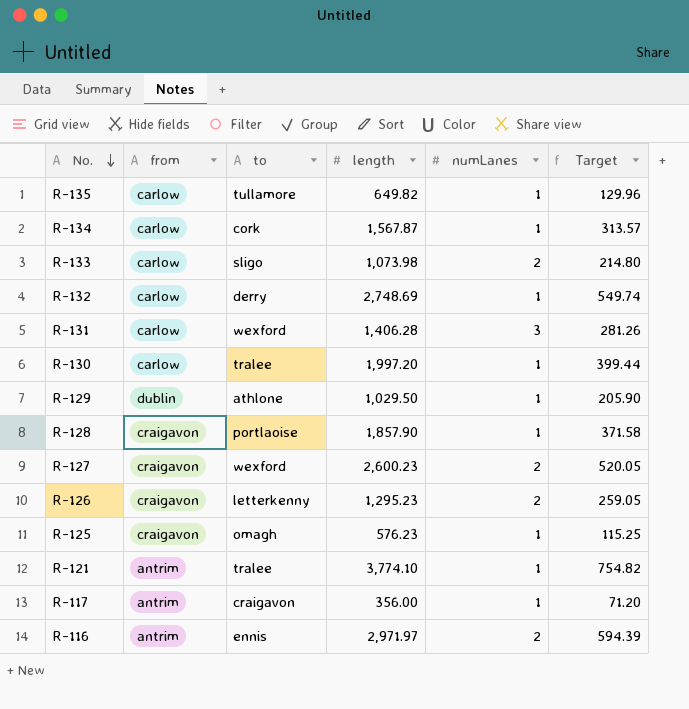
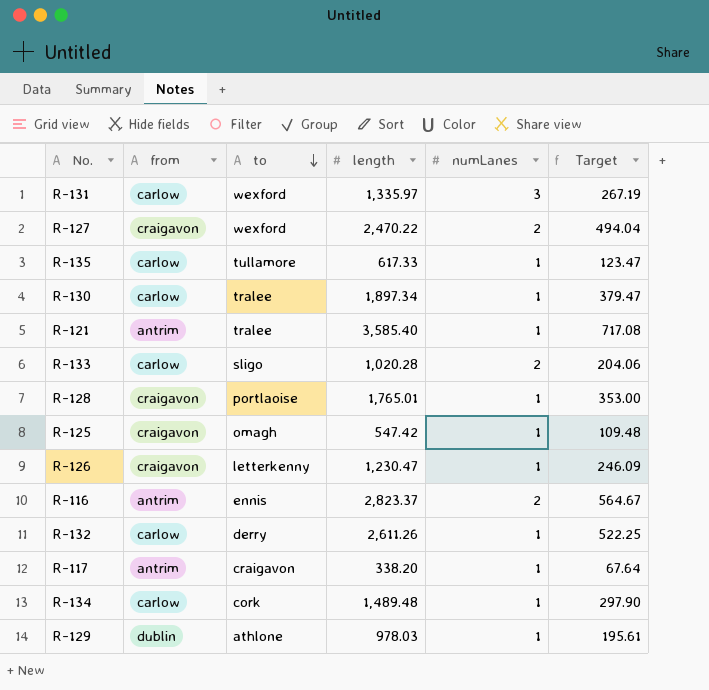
row order: No. descending -> to descending
R-131 | length: 1,406.28 -> 1,335.97
R-131 | Target: 281.26 -> 267.19
R-127 | length: 2,600.23 -> 2,470.22
R-127 | Target: 520.05 -> 494.04
R-135 | length: 649.82 -> 617.33
R-135 | Target: 129.96 -> 123.47
R-130 | length: 1,997.20 -> 1,897.34
R-130 | Target: 399.44 -> 379.47
R-121 | length: 3,774.10 -> 3,585.40
R-121 | Target: 754.82 -> 717.08
R-133 | length: 1,073.98 -> 1,020.28
R-133 | Target: 214.80 -> 204.06
R-128 | length: 1,857.90 -> 1,765.01
R-128 | Target: 371.58 -> 353.00
R-125 | length: 576.23 -> 547.42
R-125 | Target: 115.25 -> 109.48
R-126 | length: 1,295.23 -> 1,230.47
R-126 | numLanes: 2 -> 1
R-126 | Target: 259.05 -> 246.09
R-116 | length: 2,971.97 -> 2,823.37
R-116 | Target: 594.39 -> 564.67
R-132 | length: 2,748.69 -> 2,611.26
R-132 | Target: 549.74 -> 522.25
R-117 | length: 356.00 -> 338.20
R-117 | Target: 71.20 -> 67.64
R-134 | length: 1,567.87 -> 1,489.48
R-134 | Target: 313.57 -> 297.90
R-129 | length: 1,029.50 -> 978.03
R-129 | Target: 205.90 -> 195.61

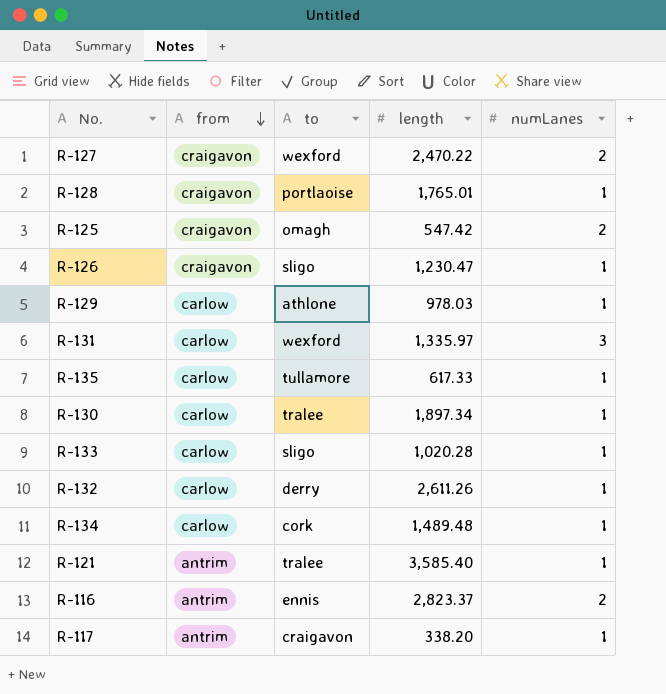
row order: to descending -> from descending
column Target | formula: [length] * 0.2 -> none
R-125 | numLanes: 1 -> 2
R-126 | to: letterkenny -> sligo
R-129 | from: dublin -> carlow
R-133 | numLanes: 2 -> 1

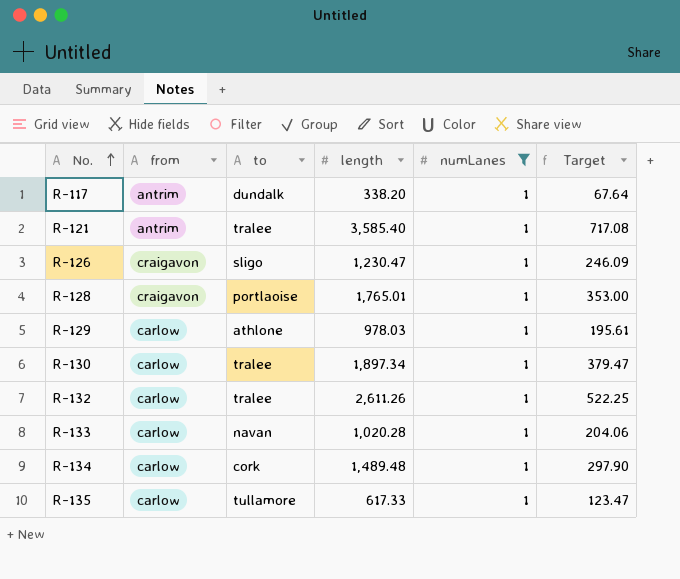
filter: none -> numLanes = 1
row order: from descending -> No. ascending
column Target | formula: none -> [length] * 0.2
R-117 | to: craigavon -> dundalk
R-132 | to: derry -> tralee
R-133 | to: sligo -> navan

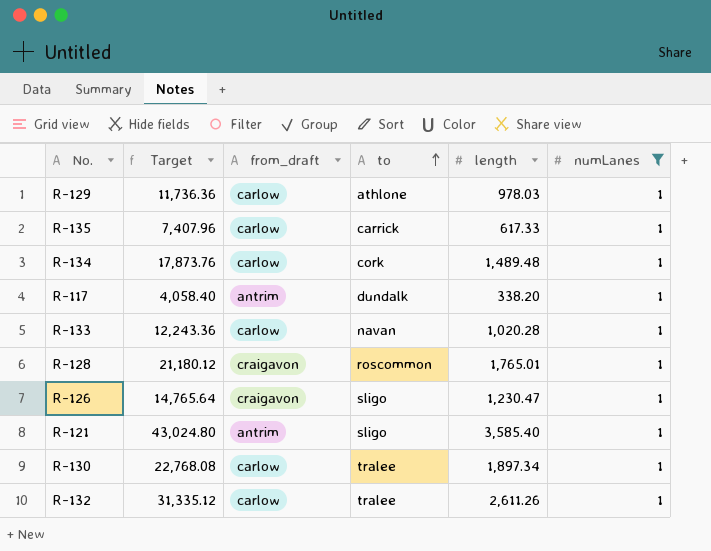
row order: No. ascending -> to ascending
column Target | formula: [length] * 0.2 -> [length] * 12
column Target | position: 6 -> 2
column name: from -> from_draft
R-135 | to: tullamore -> carrick
R-128 | to: portlaoise -> roscommon
R-121 | to: tralee -> sligo

